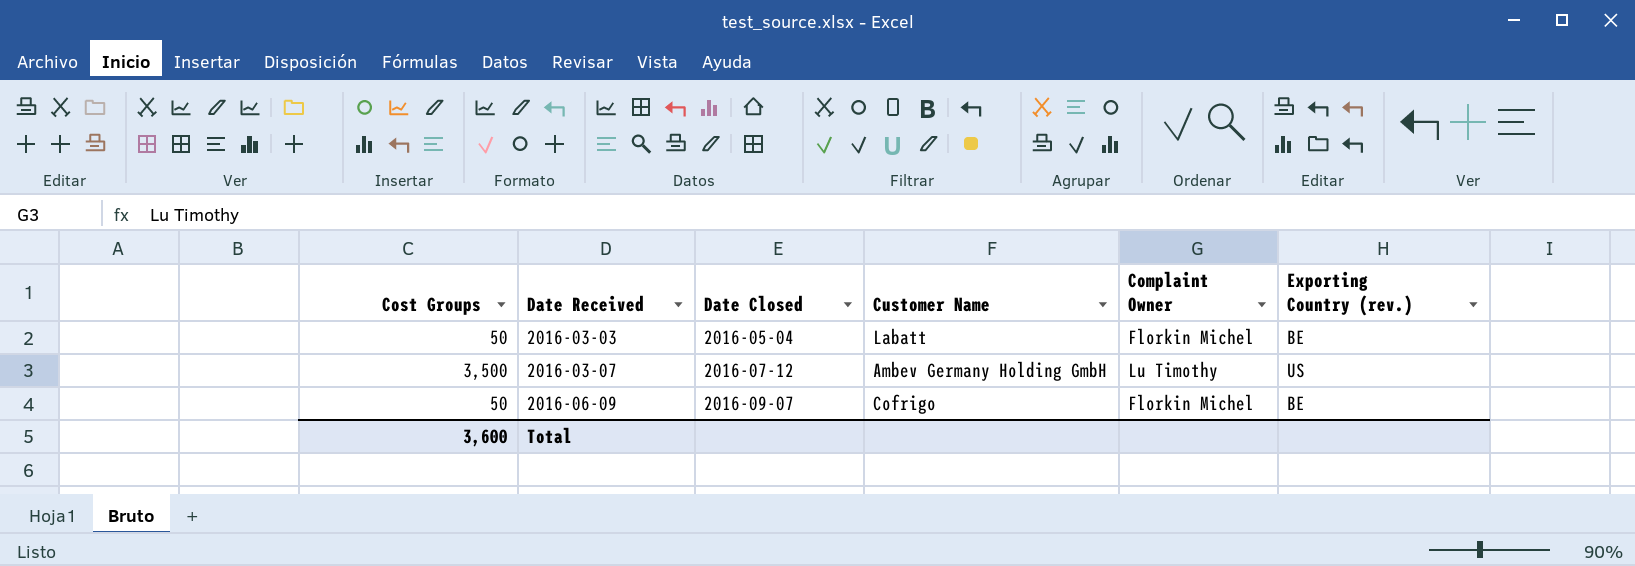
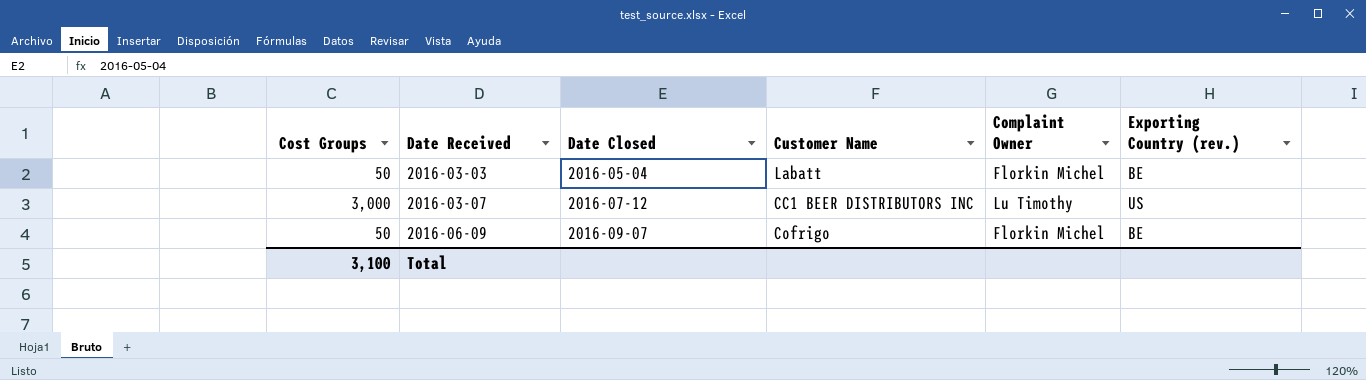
2016-03-07 | Cost Groups: 3,500 -> 3,000
2016-03-07 | Customer Name: Ambev Germany Holding GmbH -> CC1 BEER DISTRIBUTORS INC
Total | Cost Groups: 3,600 -> 3,100

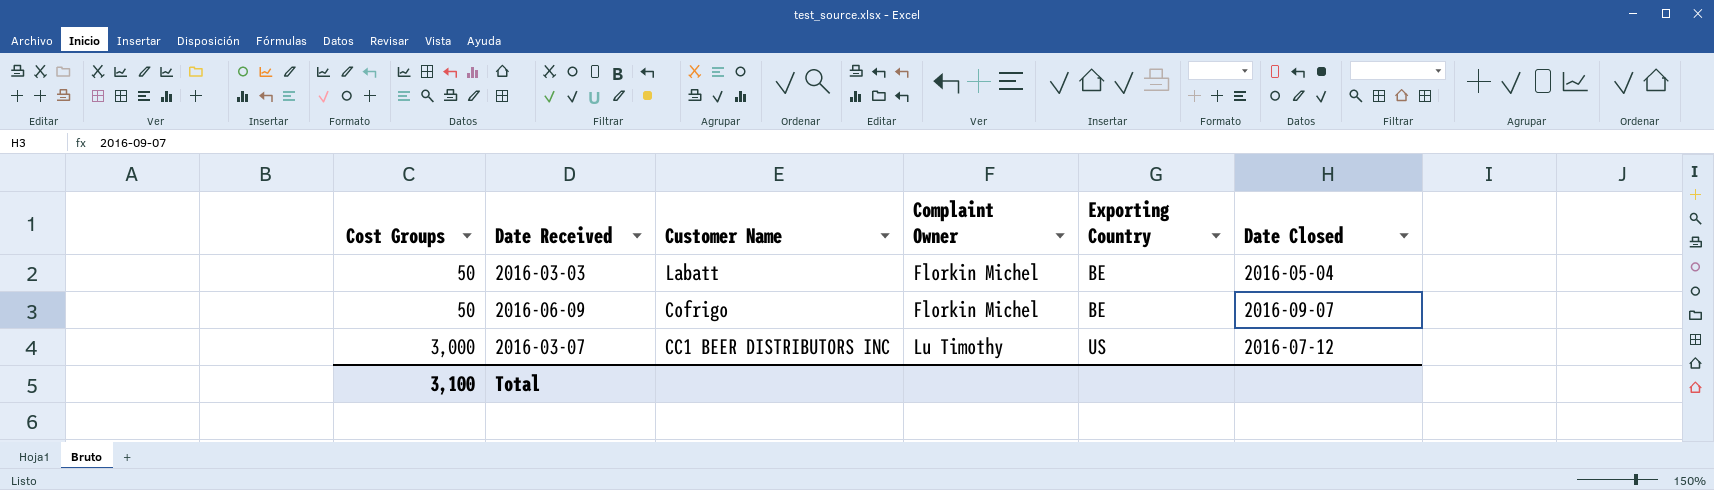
row order: Date Received ascending -> Cost Groups ascending
column name: Exporting Country (rev.) -> Exporting Country
column Date Closed | position: 3 -> 6

